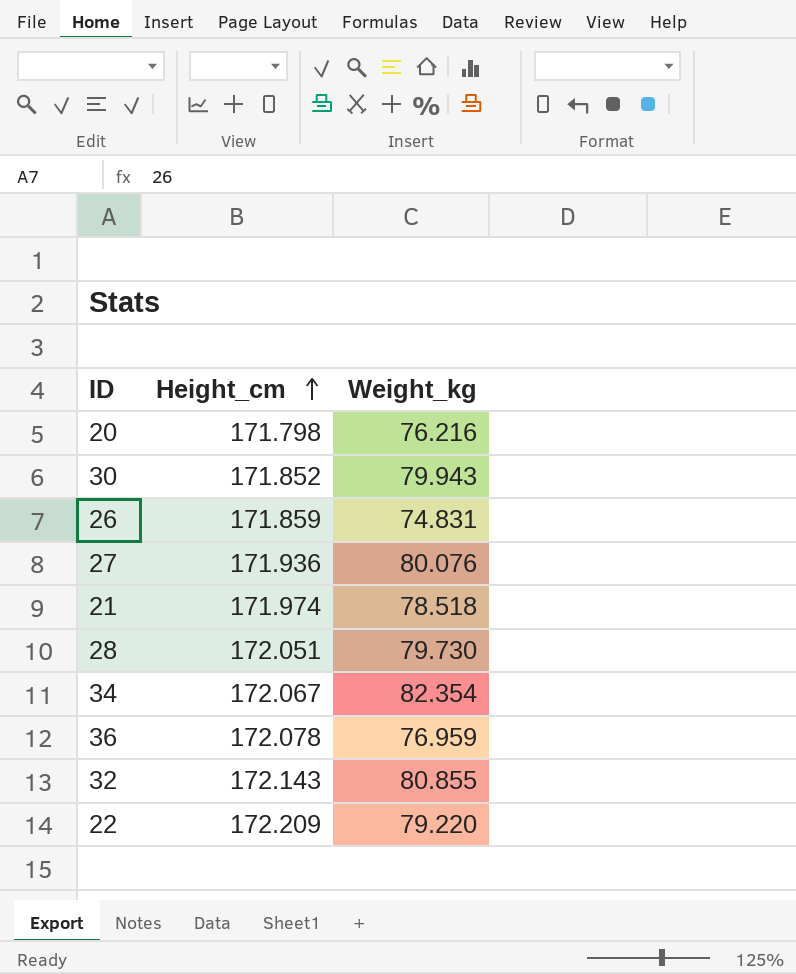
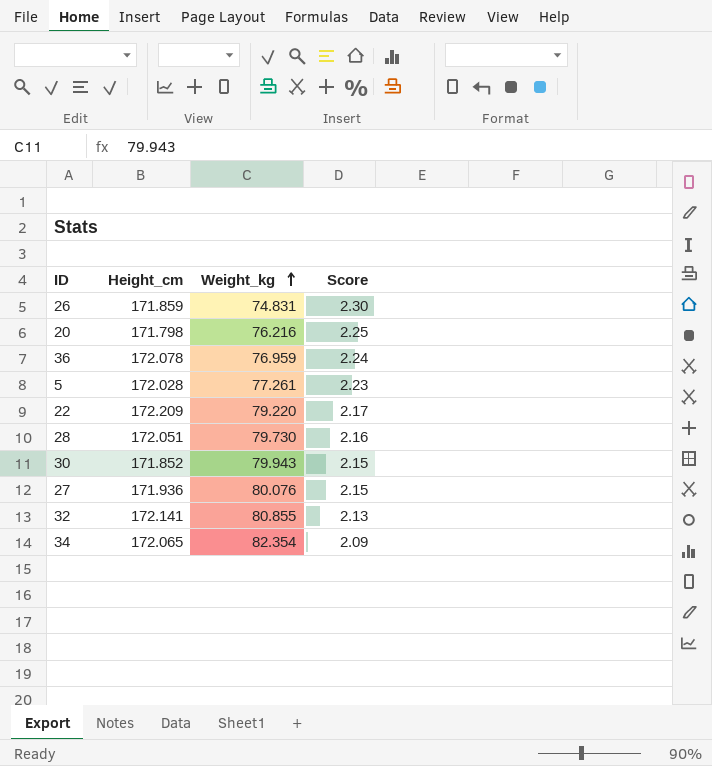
row order: Height_cm ascending -> Weight_kg ascending
column Score | formula: none -> [Height_cm] / [Weight_kg]
row 21: 171.974 | 78.518 -> none
row 5: none -> 172.028 | 77.261 | 2.23
32 | Height_cm: 172.143 -> 172.141
34 | Height_cm: 172.067 -> 172.065

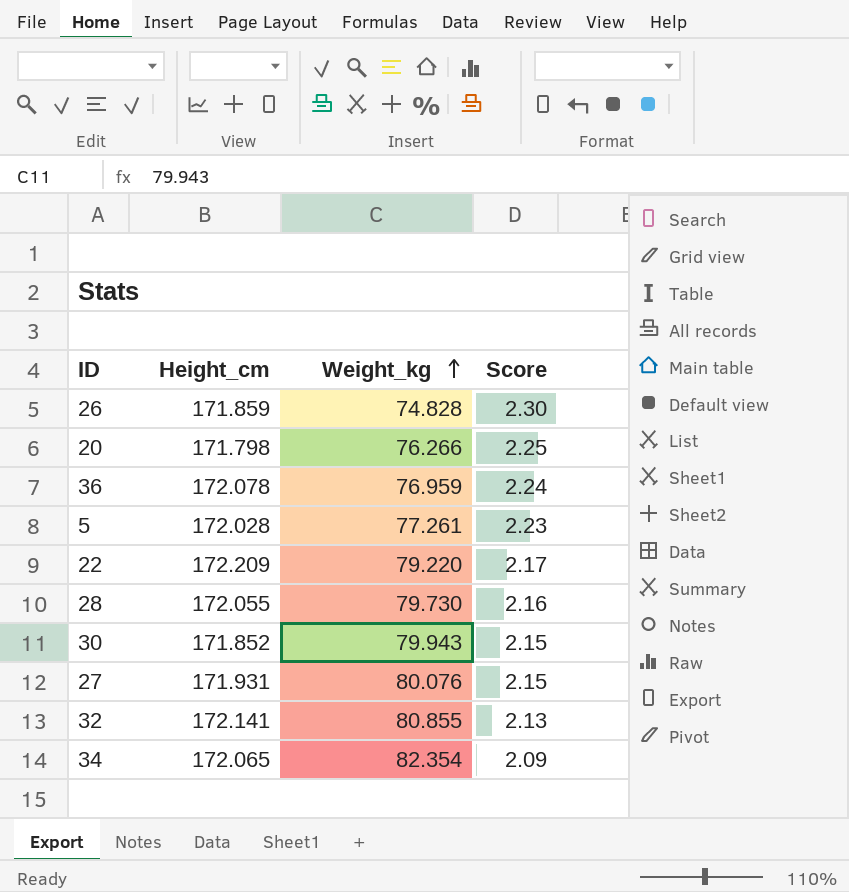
26 | Weight_kg: 74.831 -> 74.828
20 | Weight_kg: 76.216 -> 76.266
28 | Height_cm: 172.051 -> 172.055
27 | Height_cm: 171.936 -> 171.931

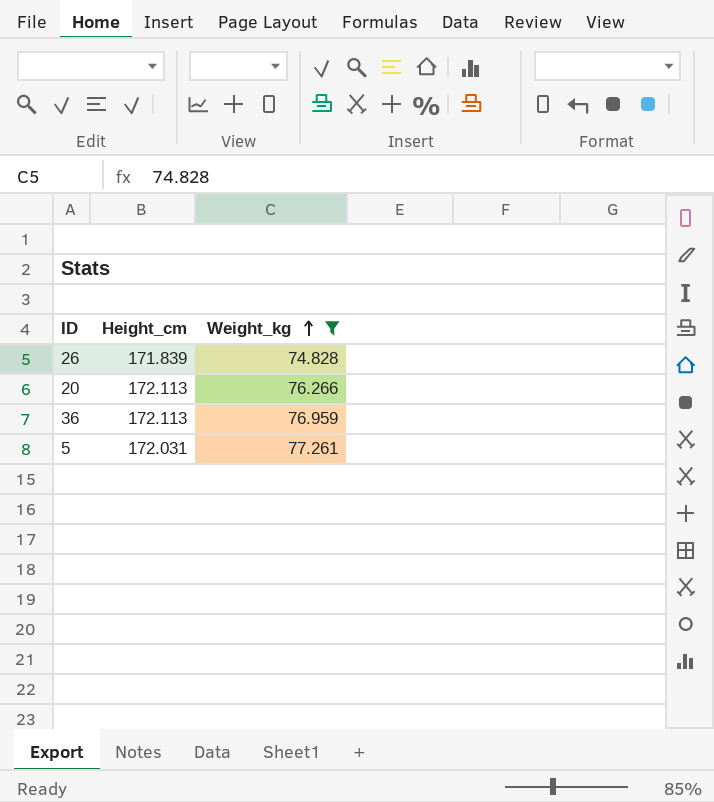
filter: none -> Weight_kg <= 77.261
column Score | formula: [Height_cm] / [Weight_kg] -> none
26 | Height_cm: 171.859 -> 171.839
20 | Height_cm: 171.798 -> 172.113
36 | Height_cm: 172.078 -> 172.113
5 | Height_cm: 172.028 -> 172.031

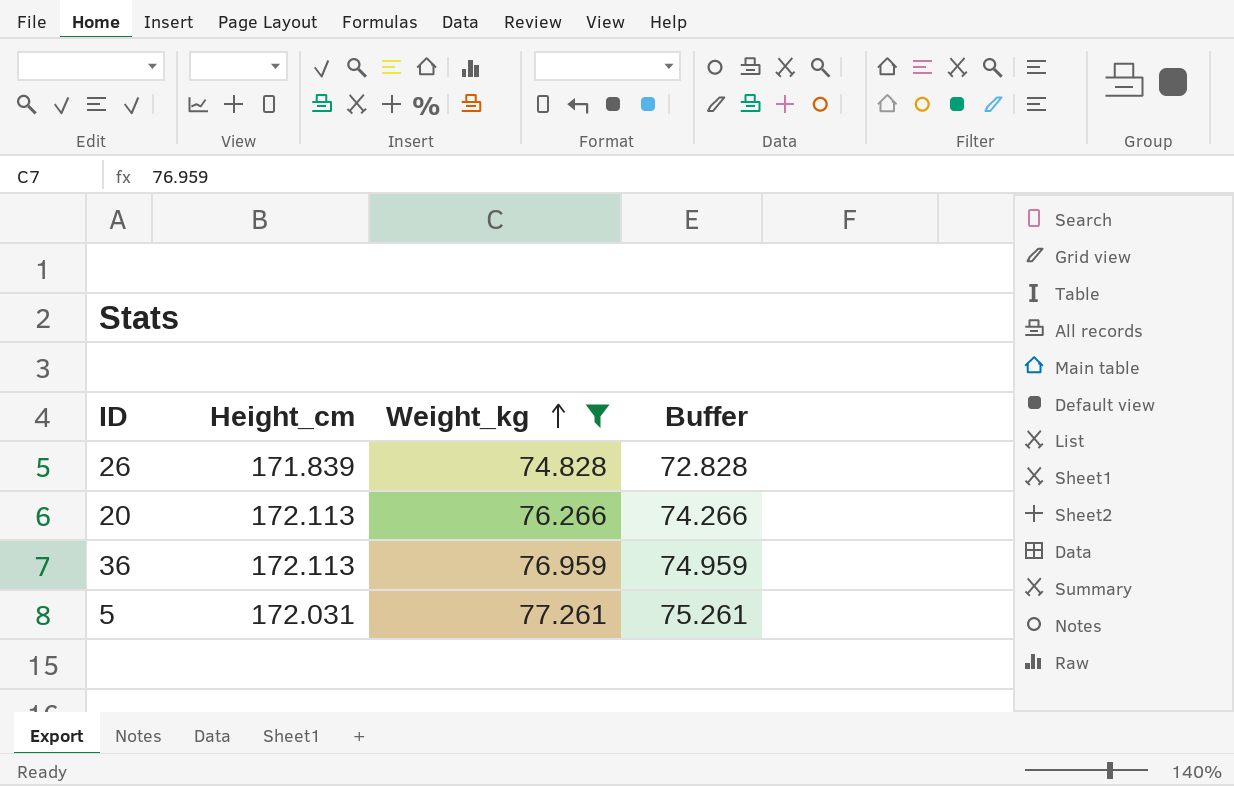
column Buffer | formula: none -> [Weight_kg] - 2

